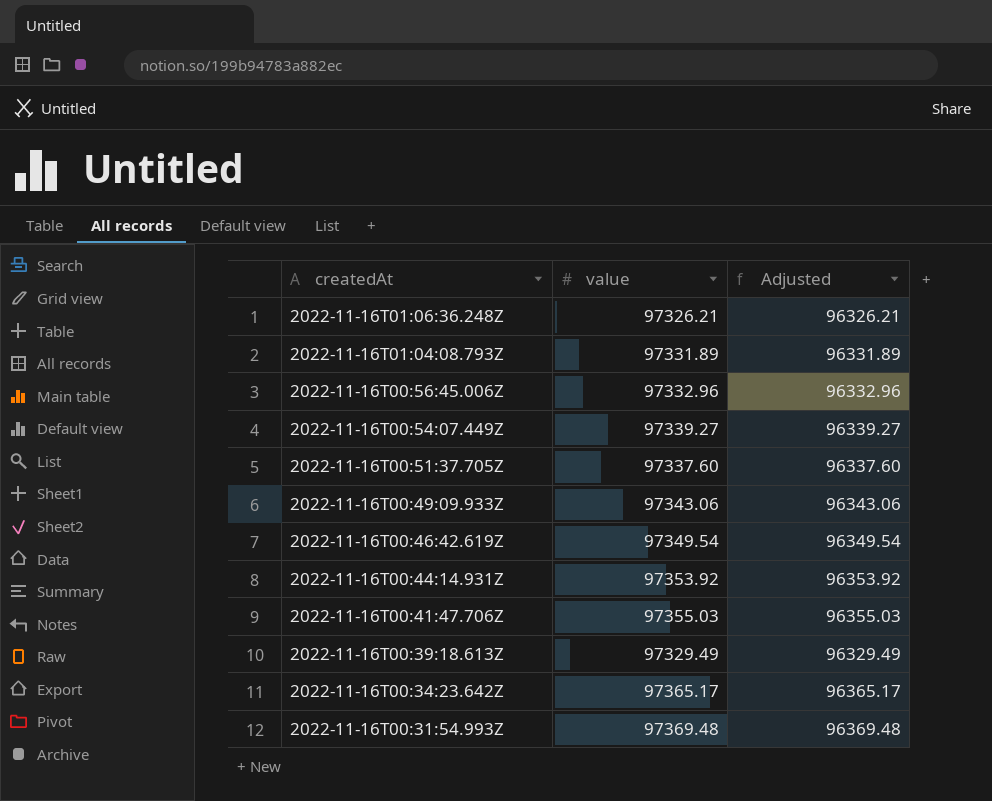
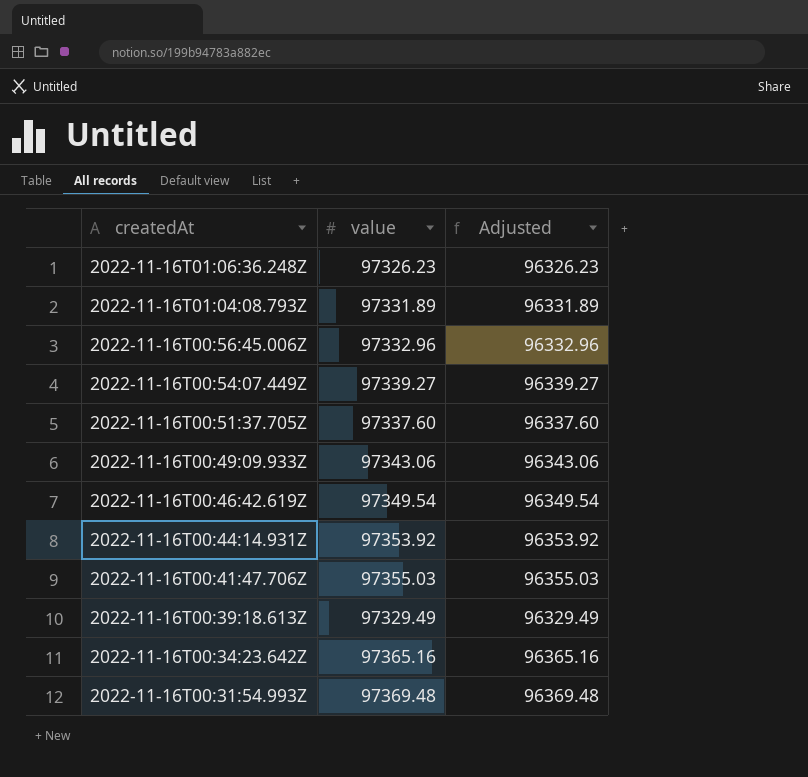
2022-11-16T01:06:36.248Z | value: 97326.21 -> 97326.23
2022-11-16T01:06:36.248Z | Adjusted: 96326.21 -> 96326.23
2022-11-16T00:34:23.642Z | value: 97365.17 -> 97365.16
2022-11-16T00:34:23.642Z | Adjusted: 96365.17 -> 96365.16

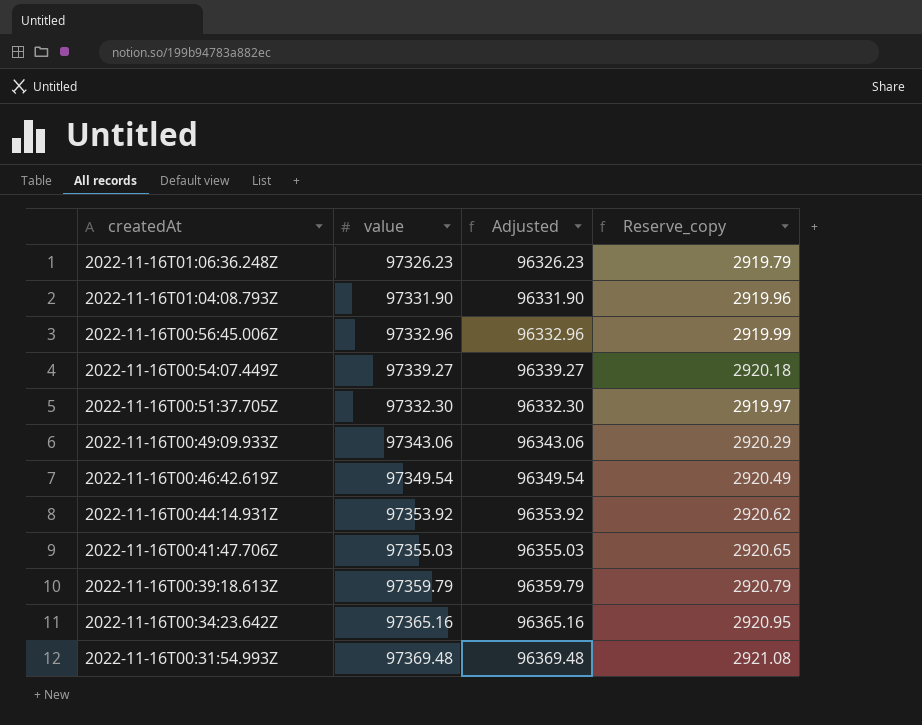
column Reserve_copy | formula: none -> [value] * 0.03
2022-11-16T01:04:08.793Z | value: 97331.89 -> 97331.90
2022-11-16T01:04:08.793Z | Adjusted: 96331.89 -> 96331.90
2022-11-16T00:51:37.705Z | value: 97337.60 -> 97332.30
2022-11-16T00:51:37.705Z | Adjusted: 96337.60 -> 96332.30
2022-11-16T00:39:18.613Z | value: 97329.49 -> 97359.79
2022-11-16T00:39:18.613Z | Adjusted: 96329.49 -> 96359.79

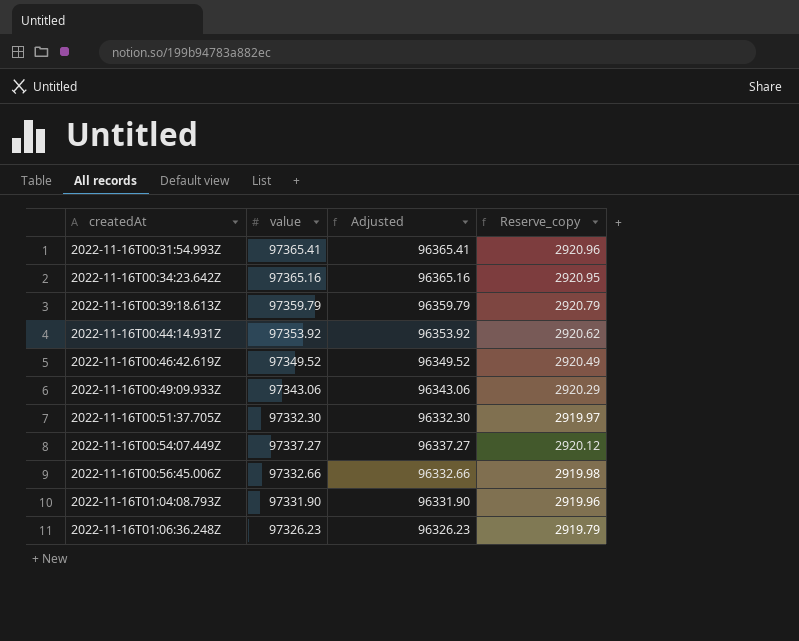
row order: createdAt descending -> createdAt ascending
row 2022-11-16T00:41:47.706Z: 97355.03 | 96355.03 | 2920.65 -> none
2022-11-16T00:31:54.993Z | value: 97369.48 -> 97365.41
2022-11-16T00:31:54.993Z | Adjusted: 96369.48 -> 96365.41
2022-11-16T00:31:54.993Z | Reserve_copy: 2921.08 -> 2920.96
2022-11-16T00:46:42.619Z | value: 97349.54 -> 97349.52
2022-11-16T00:46:42.619Z | Adjusted: 96349.54 -> 96349.52
2022-11-16T00:54:07.449Z | value: 97339.27 -> 97337.27
2022-11-16T00:54:07.449Z | Adjusted: 96339.27 -> 96337.27
2022-11-16T00:54:07.449Z | Reserve_copy: 2920.18 -> 2920.12
2022-11-16T00:56:45.006Z | value: 97332.96 -> 97332.66
2022-11-16T00:56:45.006Z | Adjusted: 96332.96 -> 96332.66
2022-11-16T00:56:45.006Z | Reserve_copy: 2919.99 -> 2919.98

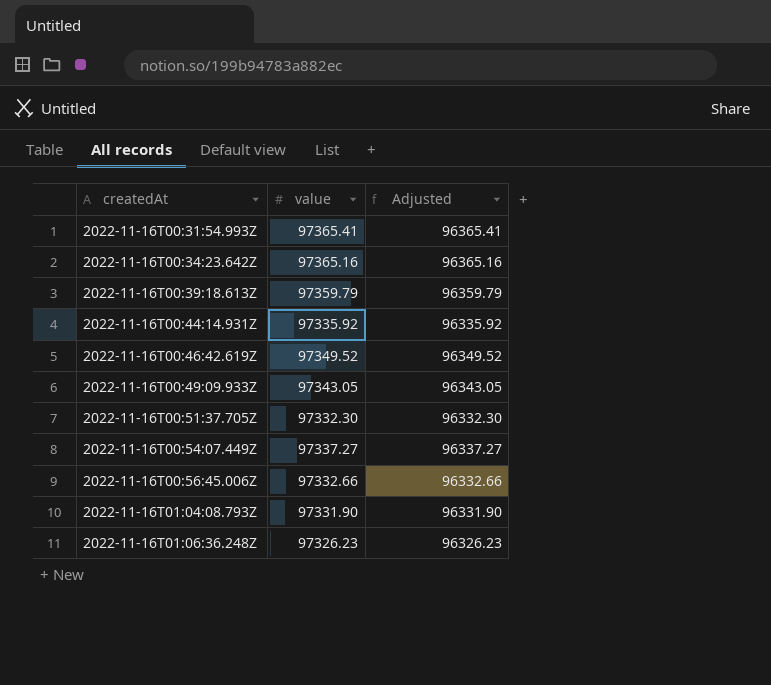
column Reserve_copy | formula: [value] * 0.03 -> none
2022-11-16T00:44:14.931Z | value: 97353.92 -> 97335.92
2022-11-16T00:44:14.931Z | Adjusted: 96353.92 -> 96335.92
2022-11-16T00:49:09.933Z | value: 97343.06 -> 97343.05
2022-11-16T00:49:09.933Z | Adjusted: 96343.06 -> 96343.05

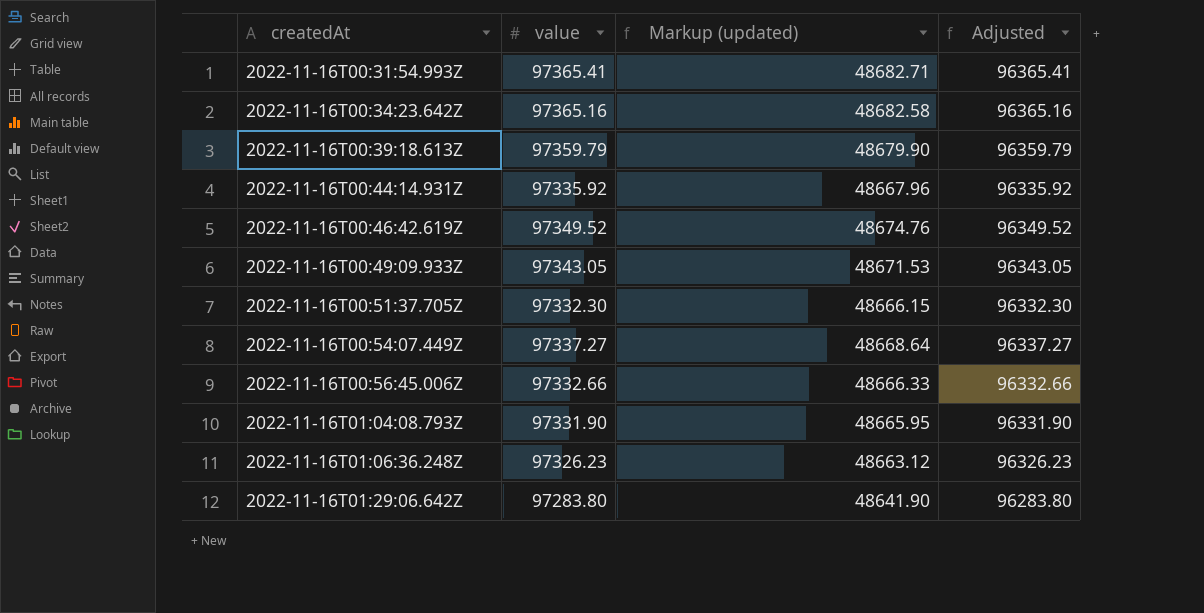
column Markup (updated) | formula: none -> [value] * 0.5
row 2022-11-16T01:29:06.642Z: none -> 97283.80 | 48641.90 | 96283.80

